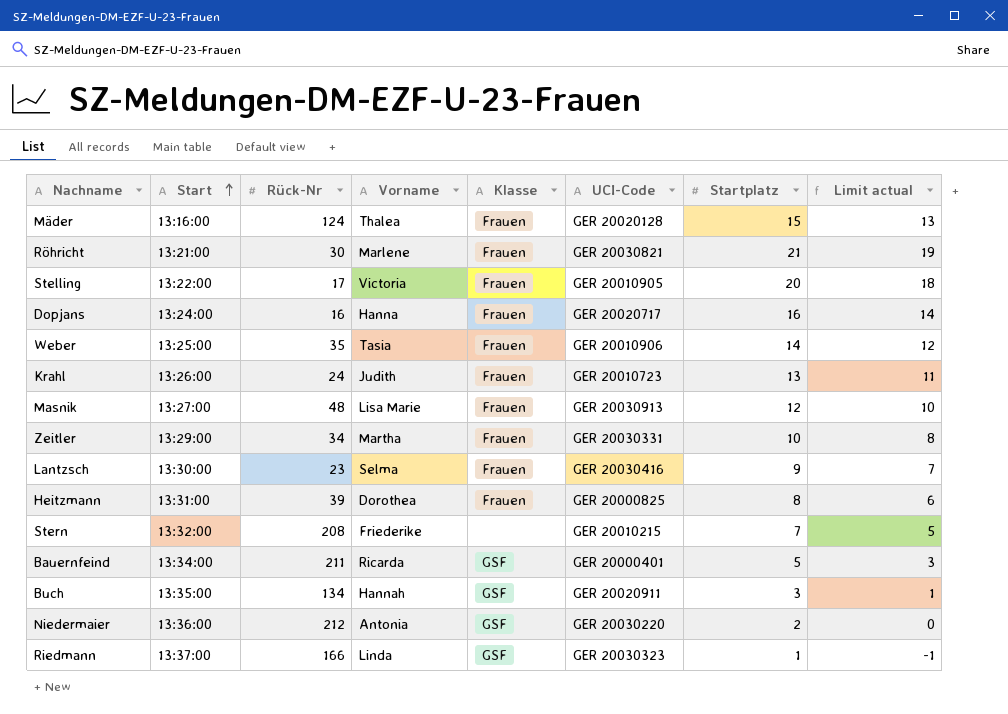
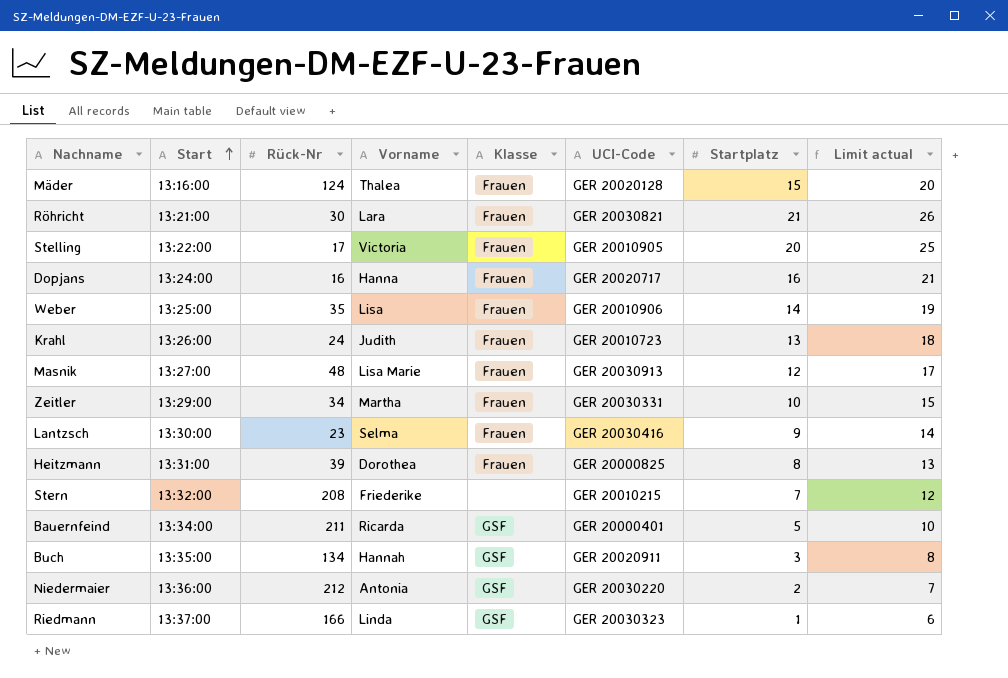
column Limit actual | formula: [Startplatz] - 2 -> [Startplatz] + 5
Röhricht | Vorname: Marlene -> Lara
Weber | Vorname: Tasia -> Lisa

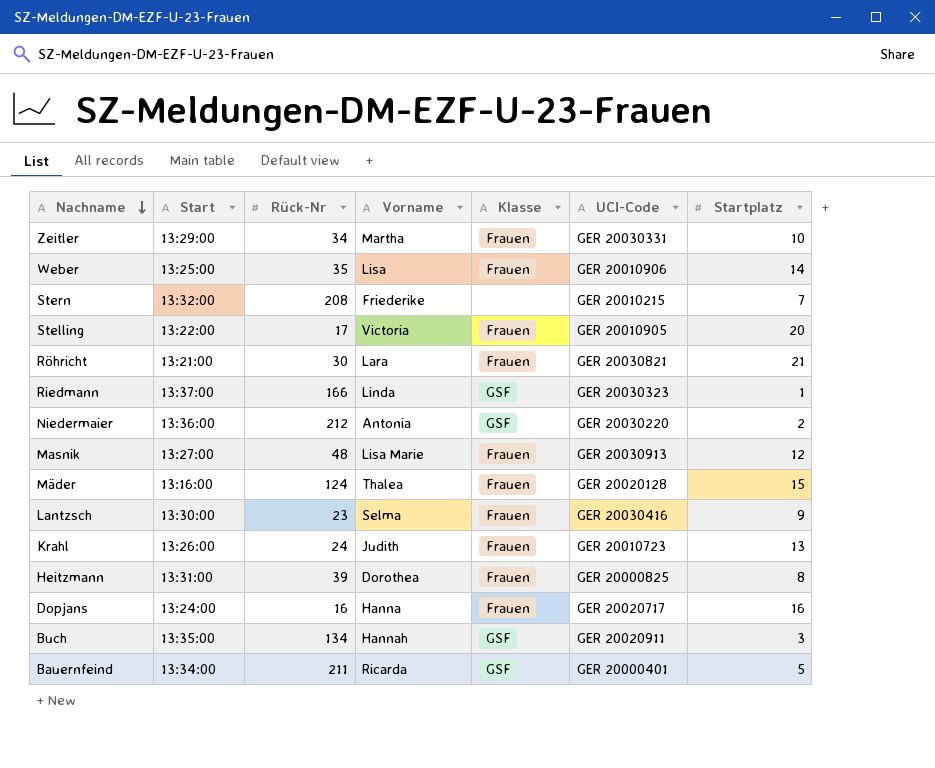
row order: Start ascending -> Nachname descending
column Limit actual | formula: [Startplatz] + 5 -> none

